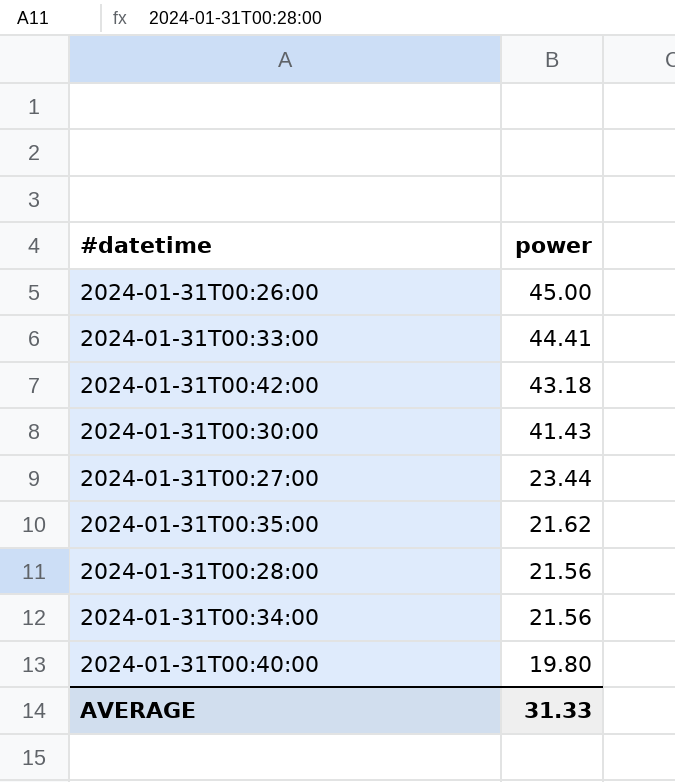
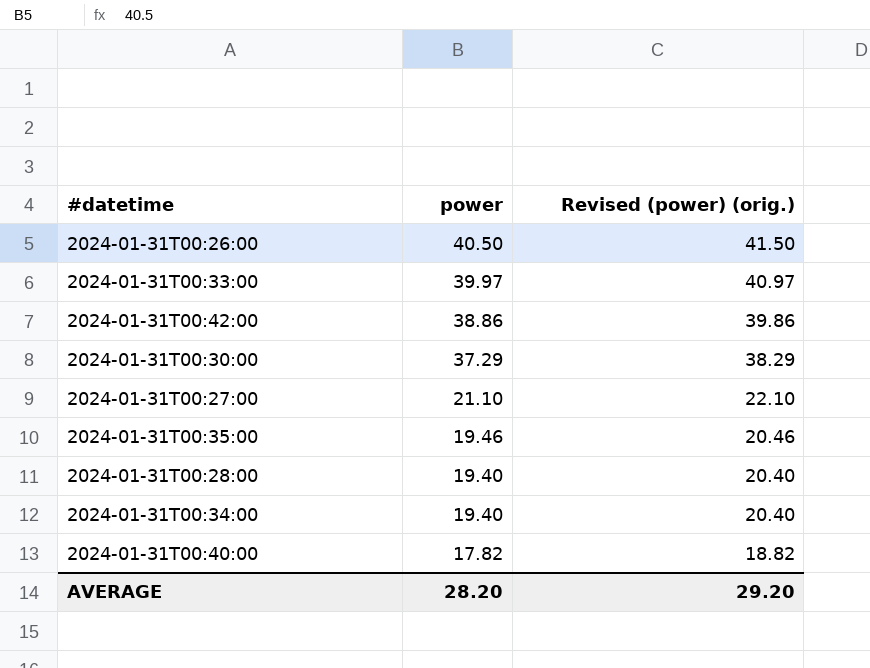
column Revised (power) (orig.) | formula: none -> [power] + 1
2024-01-31T00:26:00 | power: 45.00 -> 40.50
2024-01-31T00:33:00 | power: 44.41 -> 39.97
2024-01-31T00:42:00 | power: 43.18 -> 38.86
2024-01-31T00:30:00 | power: 41.43 -> 37.29
2024-01-31T00:27:00 | power: 23.44 -> 21.10
2024-01-31T00:35:00 | power: 21.62 -> 19.46
2024-01-31T00:28:00 | power: 21.56 -> 19.40
2024-01-31T00:34:00 | power: 21.56 -> 19.40
2024-01-31T00:40:00 | power: 19.80 -> 17.82
AVERAGE | power: 31.33 -> 28.20

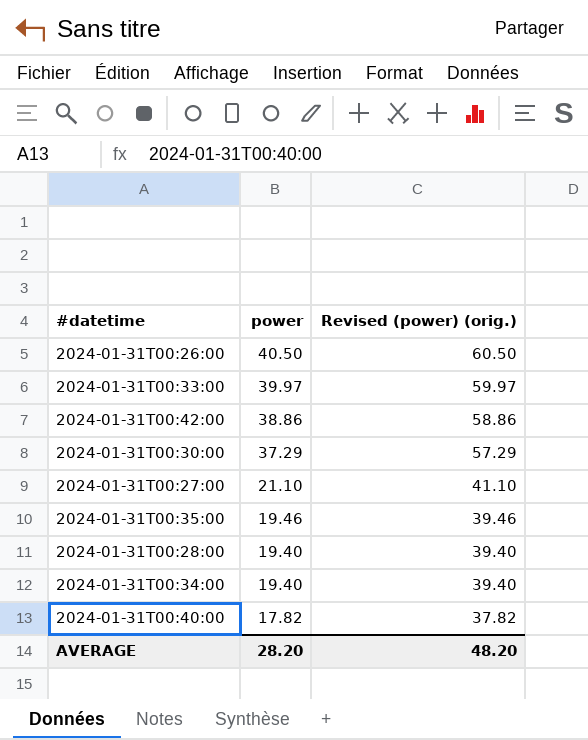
column Revised (power) (orig.) | formula: [power] + 1 -> [power] + 20
AVERAGE | Revised (power) (orig.): 29.20 -> 48.20

